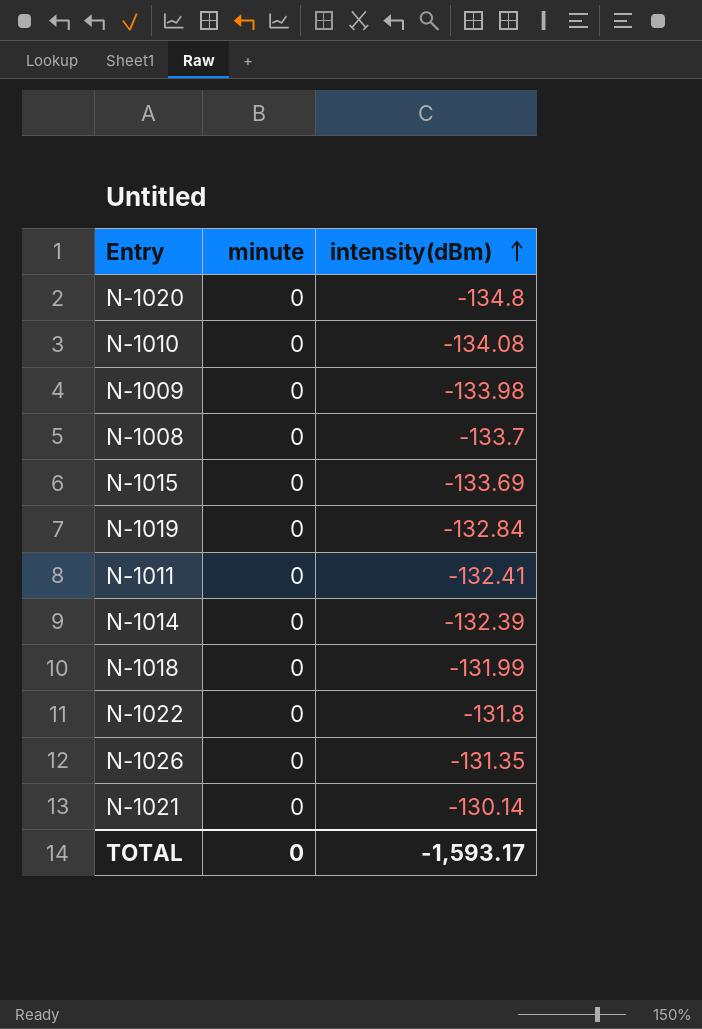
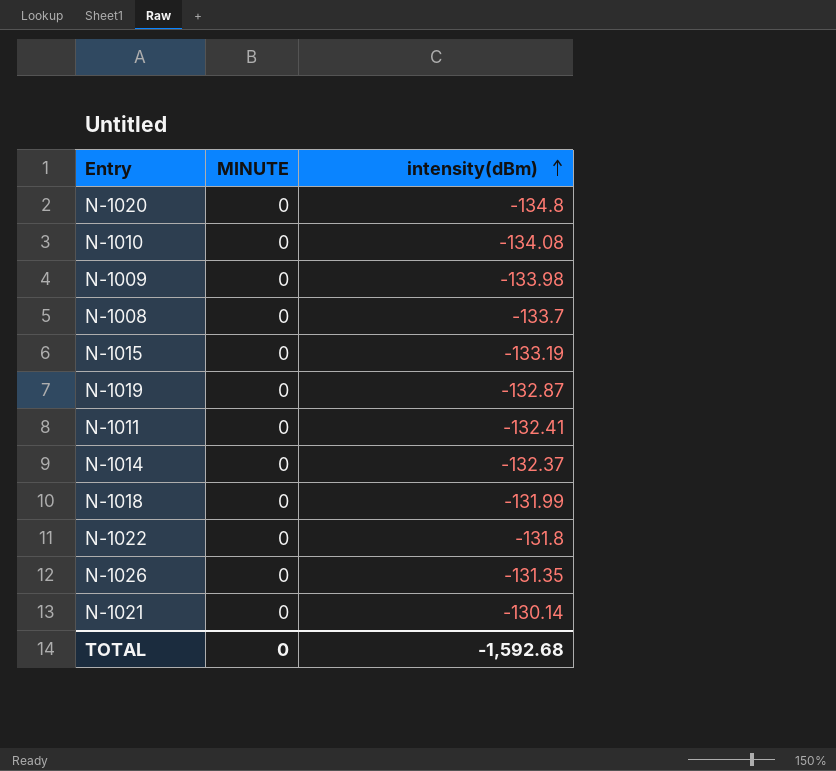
column name: minute -> MINUTE
N-1015 | intensity(dBm): -133.69 -> -133.19
N-1019 | intensity(dBm): -132.84 -> -132.87
N-1014 | intensity(dBm): -132.39 -> -132.37
TOTAL | intensity(dBm): -1,593.17 -> -1,592.68

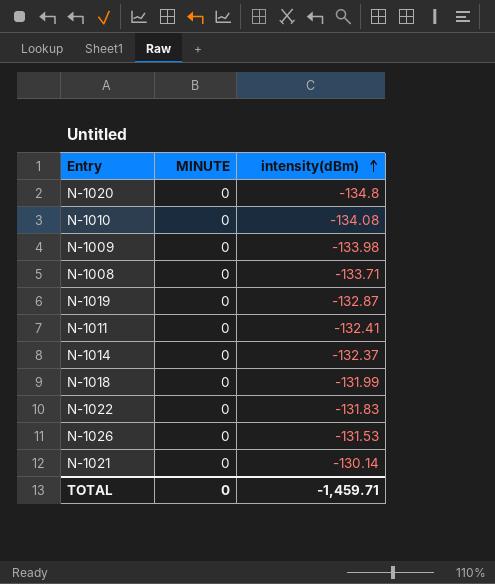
row N-1015: 0 | -133.19 -> none
N-1008 | intensity(dBm): -133.7 -> -133.71
N-1022 | intensity(dBm): -131.8 -> -131.83
N-1026 | intensity(dBm): -131.35 -> -131.53
TOTAL | intensity(dBm): -1,592.68 -> -1,459.71

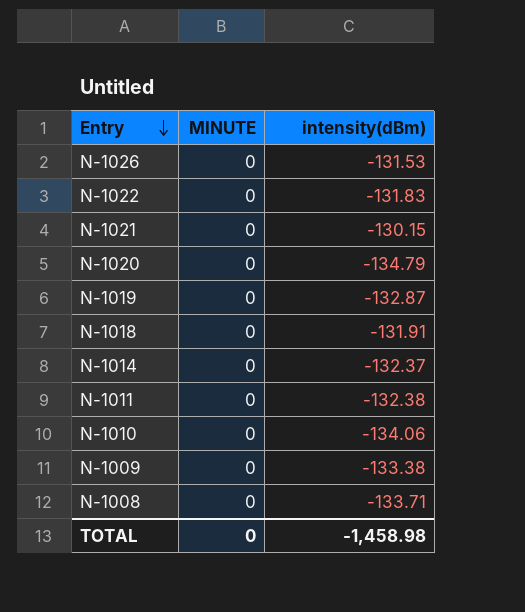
row order: intensity(dBm) ascending -> Entry descending
N-1021 | intensity(dBm): -130.14 -> -130.15
N-1020 | intensity(dBm): -134.8 -> -134.79
N-1018 | intensity(dBm): -131.99 -> -131.91
N-1011 | intensity(dBm): -132.41 -> -132.38
N-1010 | intensity(dBm): -134.08 -> -134.06
N-1009 | intensity(dBm): -133.98 -> -133.38
TOTAL | intensity(dBm): -1,459.71 -> -1,458.98

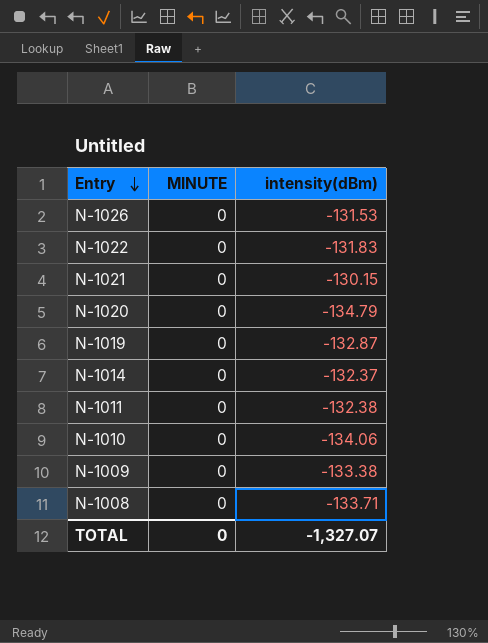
row N-1018: 0 | -131.91 -> none
TOTAL | intensity(dBm): -1,458.98 -> -1,327.07

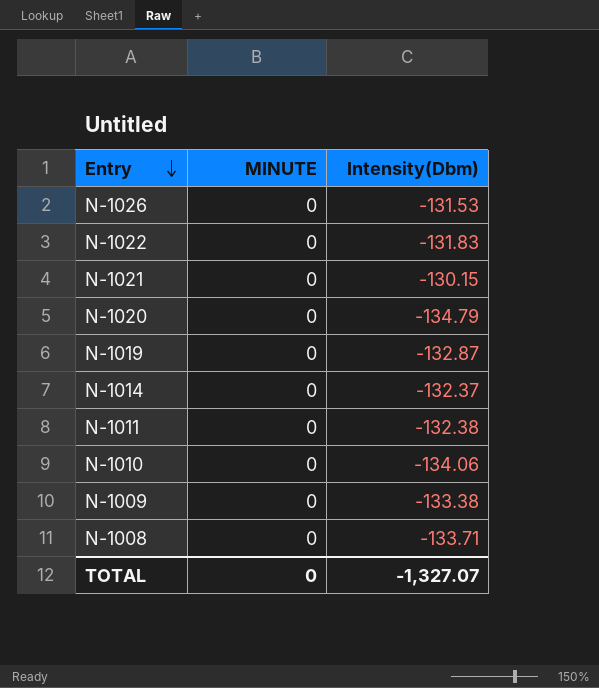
column name: intensity(dBm) -> Intensity(Dbm)

